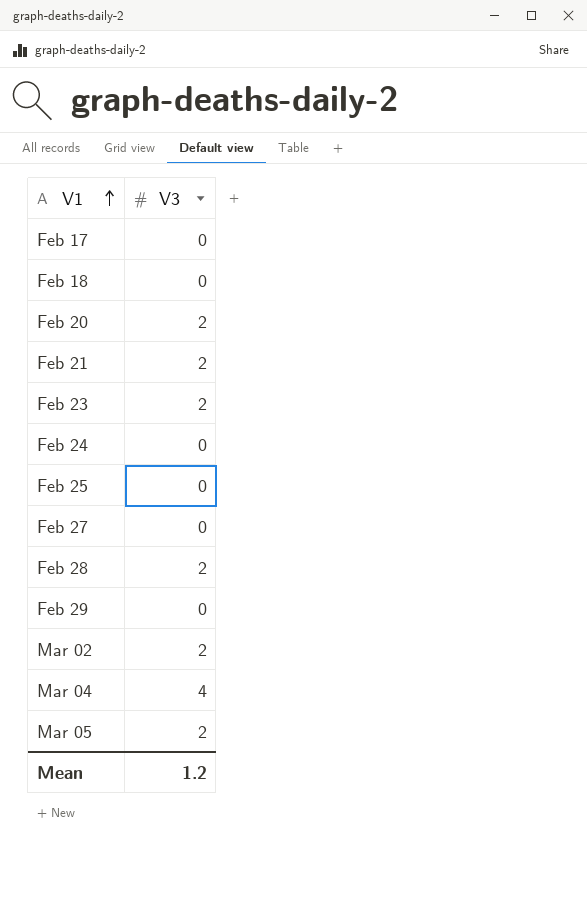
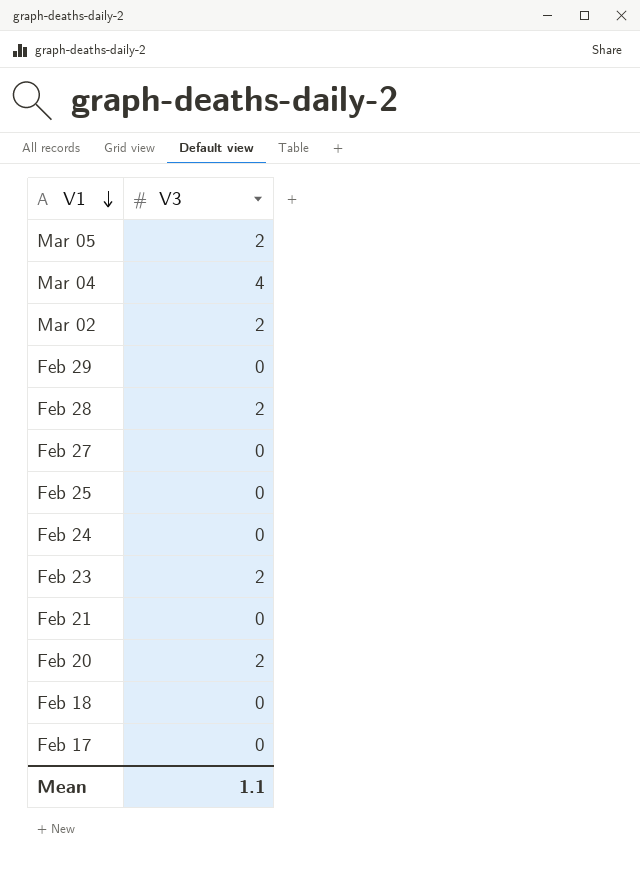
row order: V1 ascending -> V1 descending
Feb 21 | V3: 2 -> 0
Mean | V3: 1.2 -> 1.1

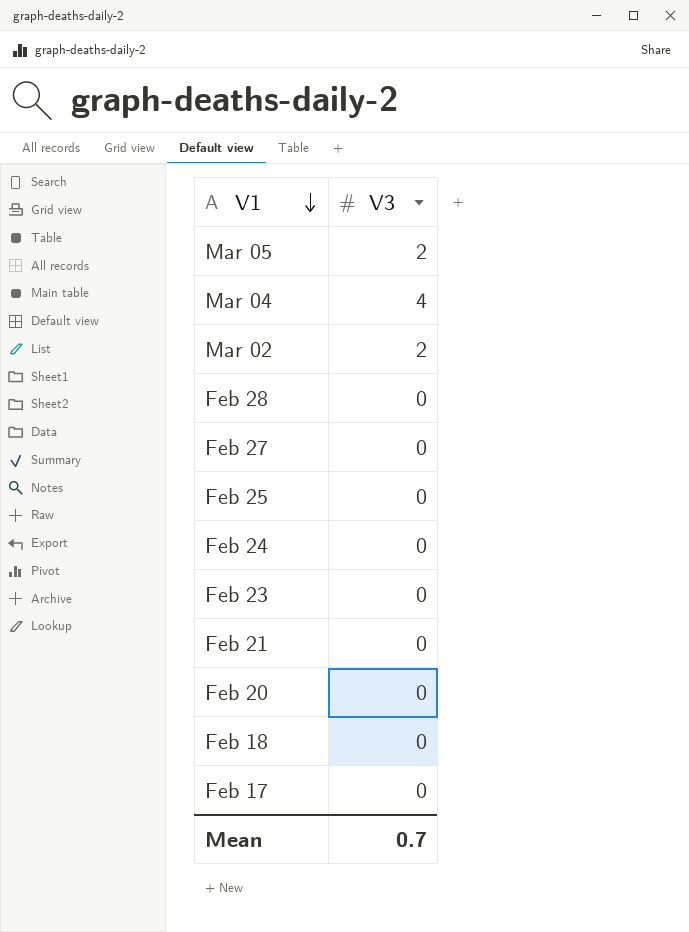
row Feb 29: 0 -> none
Feb 28 | V3: 2 -> 0
Feb 23 | V3: 2 -> 0
Feb 20 | V3: 2 -> 0
Mean | V3: 1.1 -> 0.7

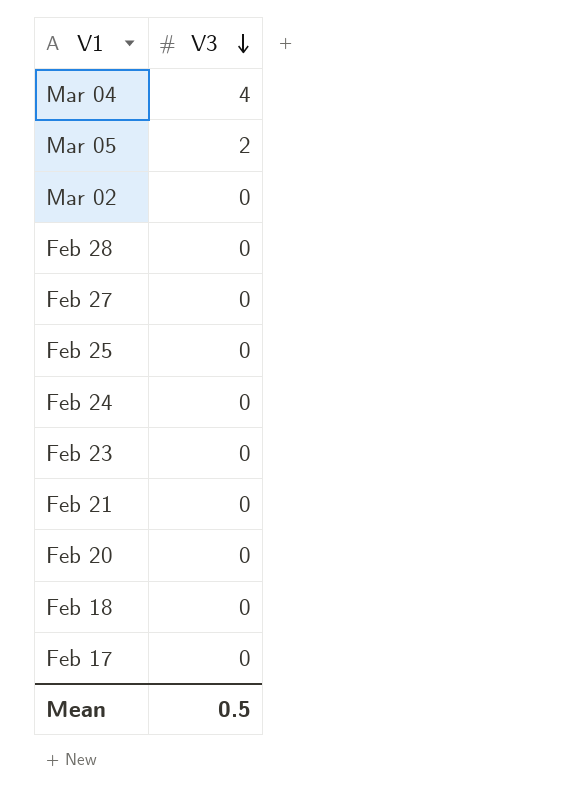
row order: V1 descending -> V3 descending
Mar 02 | V3: 2 -> 0
Mean | V3: 0.7 -> 0.5

